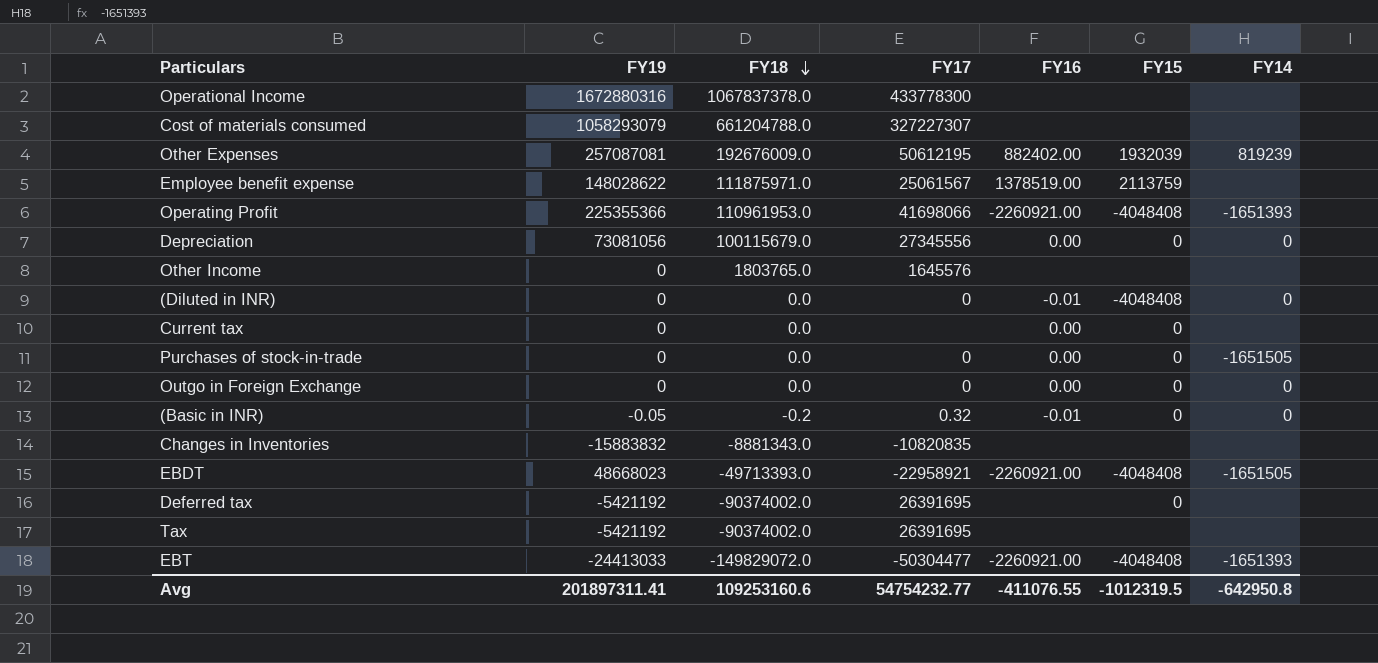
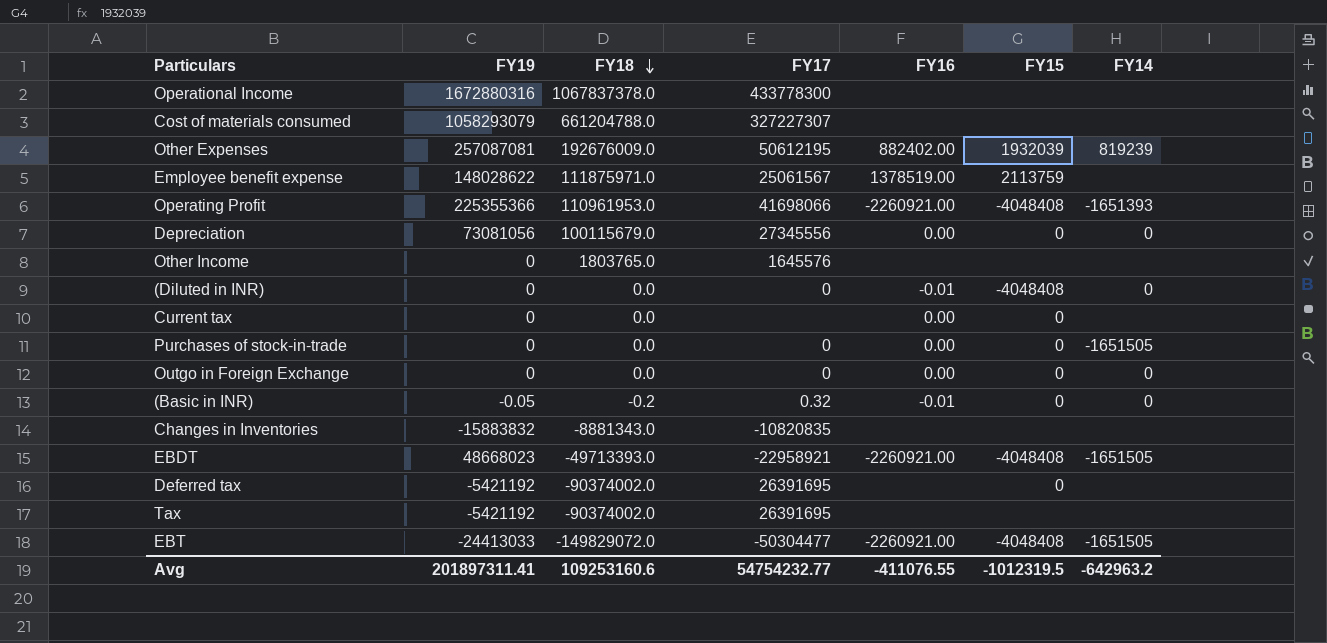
EBT | FY14: -1651393 -> -1651505
Avg | FY14: -642950.8 -> -642963.2

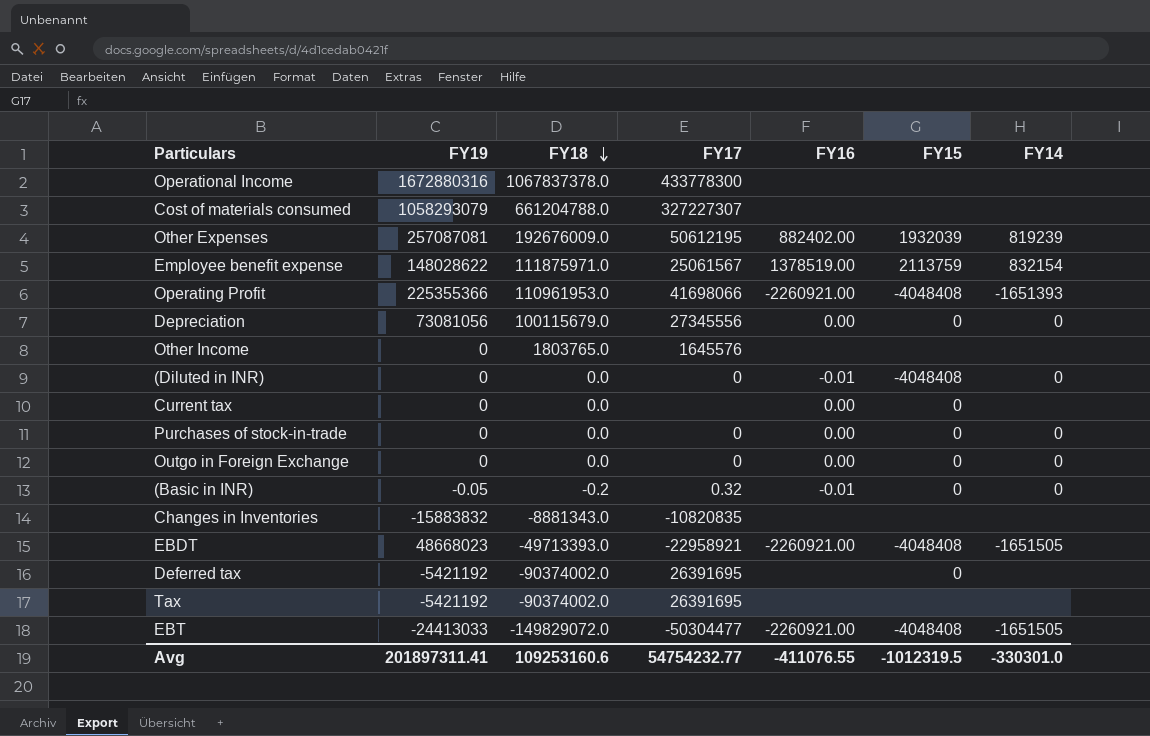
Employee benefit expense | FY14: none -> 832154
Purchases of stock-in-trade | FY14: -1651505 -> 0
Avg | FY14: -642963.2 -> -330301.0

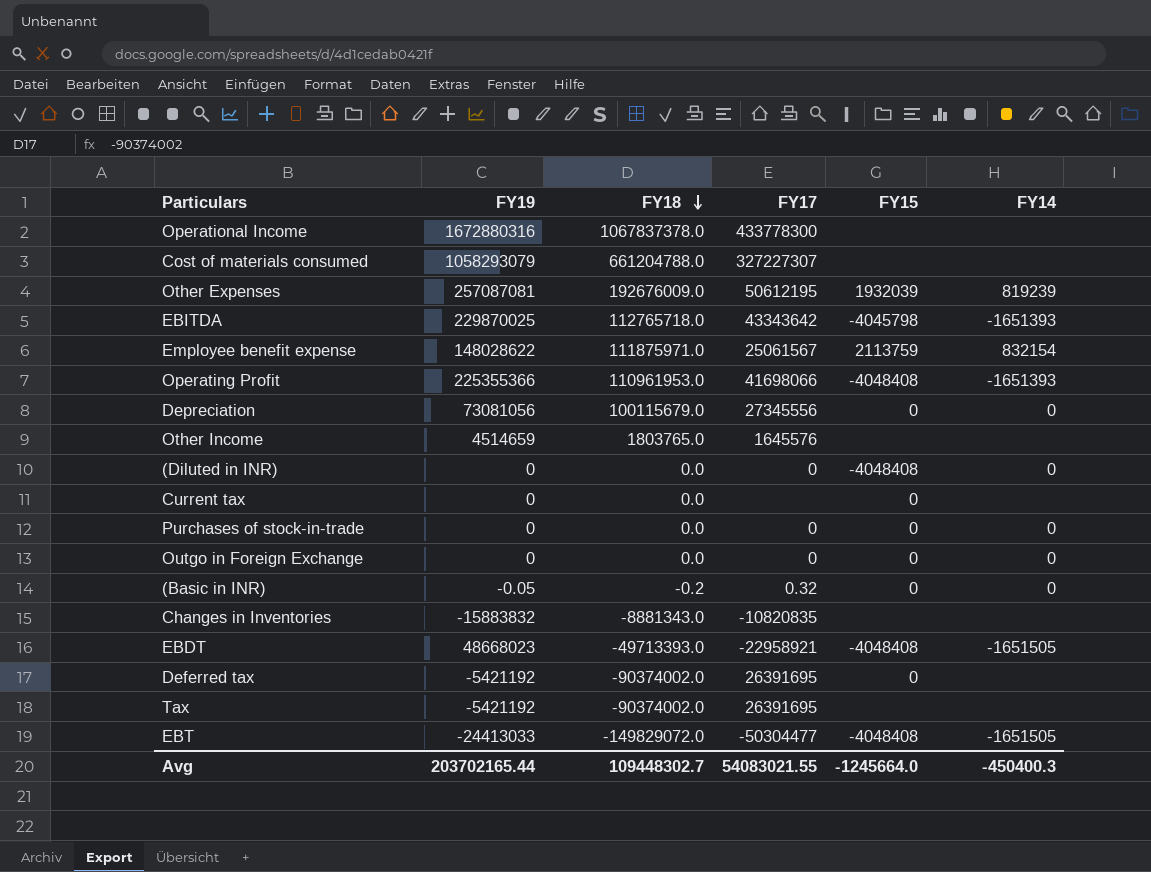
column FY16 | position: 5 -> none
row EBITDA: none -> 229870025 | 112765718.0 | 43343642 | -4045798 | -1651393
Other Income | FY19: 0 -> 4514659
Avg | FY19: 201897311.41 -> 203702165.44
Avg | FY18: 109253160.6 -> 109448302.7
Avg | FY17: 54754232.77 -> 54083021.55
Avg | FY15: -1012319.5 -> -1245664.0
Avg | FY14: -330301.0 -> -450400.3

